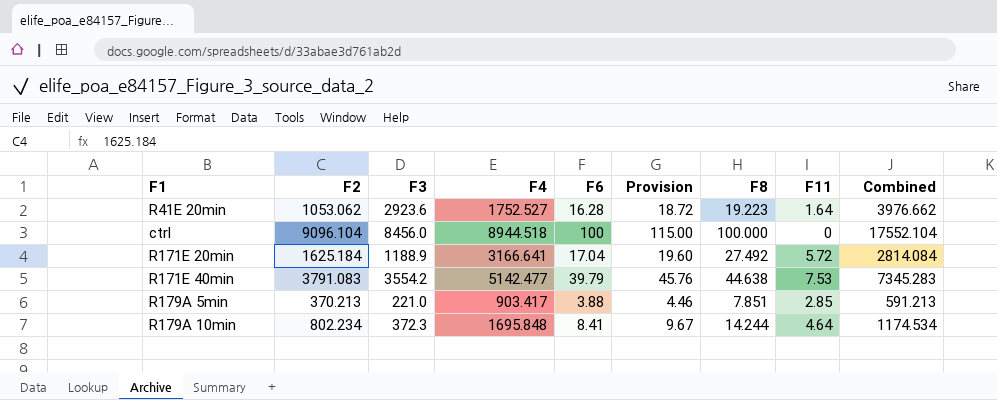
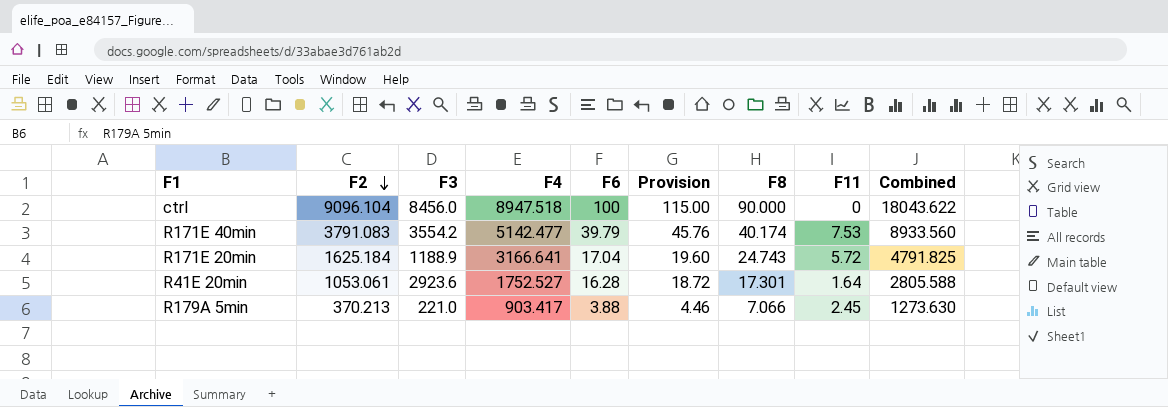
row order: none -> F2 descending
column Combined | formula: [F2] + [F3] -> [F2] + [F4]
row R179A 10min: 802.234 | 372.3 | 1695.848 | 8.41 | 9.67 | 14.244 | 4.64 | 1174.534 -> none
ctrl | F4: 8944.518 -> 8947.518
ctrl | F8: 100.000 -> 90.000
R171E 40min | F8: 44.638 -> 40.174
R171E 20min | F8: 27.492 -> 24.743
R41E 20min | F2: 1053.062 -> 1053.061
R41E 20min | F8: 19.223 -> 17.301
R179A 5min | F8: 7.851 -> 7.066
R179A 5min | F11: 2.85 -> 2.45

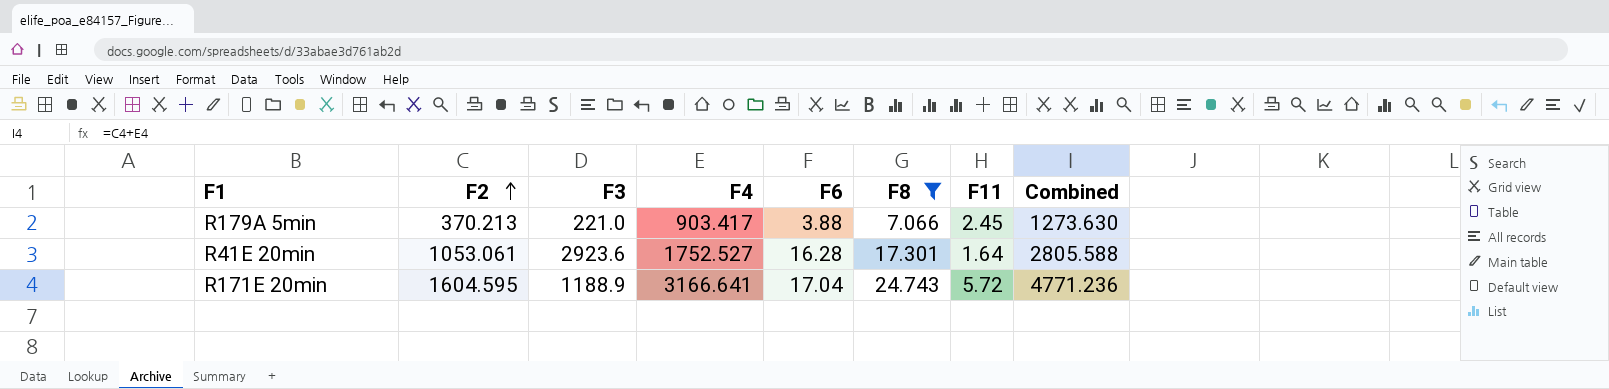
filter: none -> F8 <= 24.743
row order: F2 descending -> F2 ascending
column Provision | formula: [F6] * 1.15 -> none
R171E 20min | F2: 1625.184 -> 1604.595
R171E 20min | Combined: 4791.825 -> 4771.236

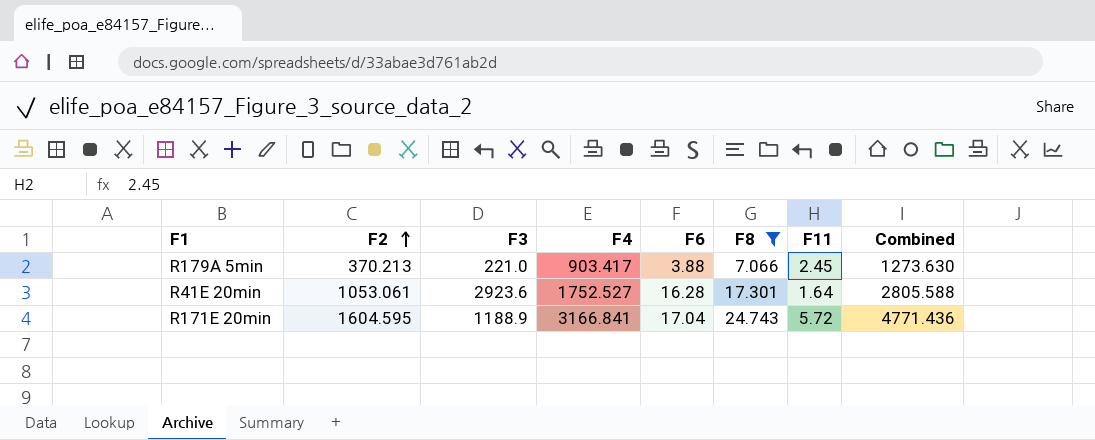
R171E 20min | F4: 3166.641 -> 3166.841
R171E 20min | Combined: 4771.236 -> 4771.436

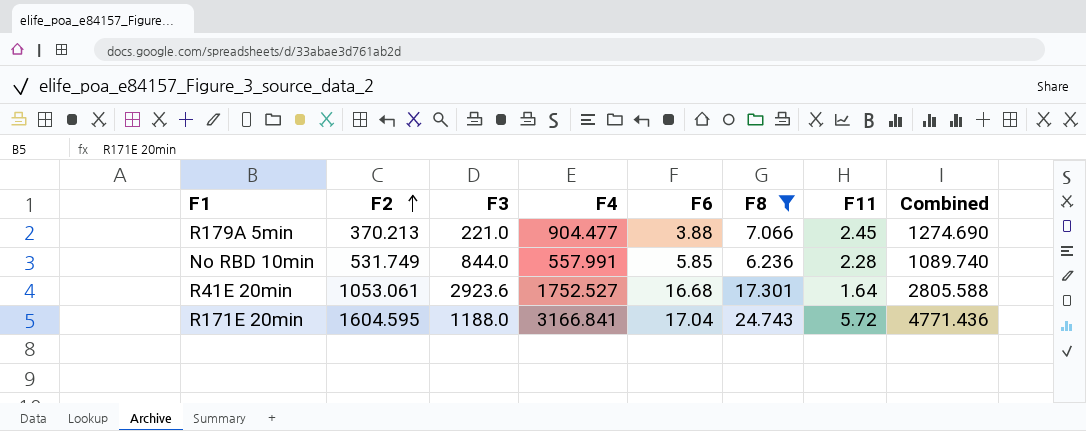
R179A 5min | F4: 903.417 -> 904.477
R179A 5min | Combined: 1273.630 -> 1274.690
row No RBD 10min: none -> 531.749 | 844.0 | 557.991 | 5.85 | 6.236 | 2.28 | 1089.740
R41E 20min | F6: 16.28 -> 16.68
R171E 20min | F3: 1188.9 -> 1188.0

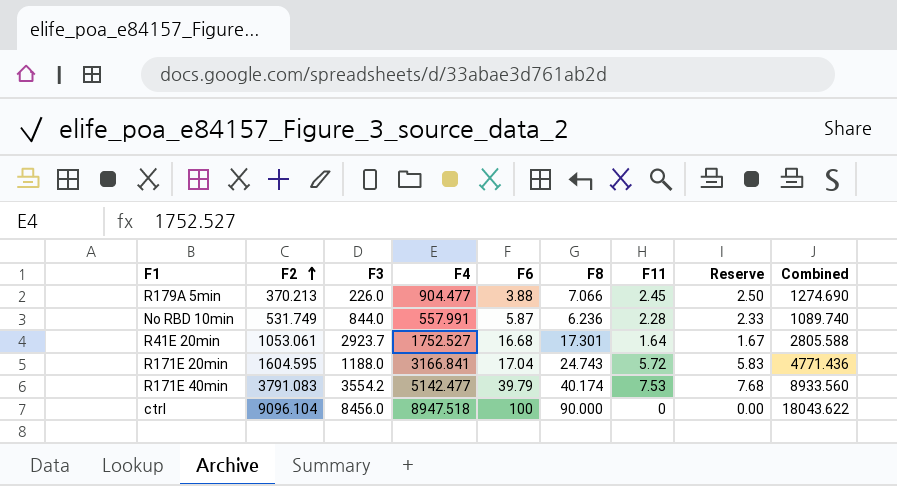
filter: F8 <= 24.743 -> none
column Reserve | formula: none -> [F11] * 1.02
R179A 5min | F3: 221.0 -> 226.0
No RBD 10min | F6: 5.85 -> 5.87
R41E 20min | F3: 2923.6 -> 2923.7

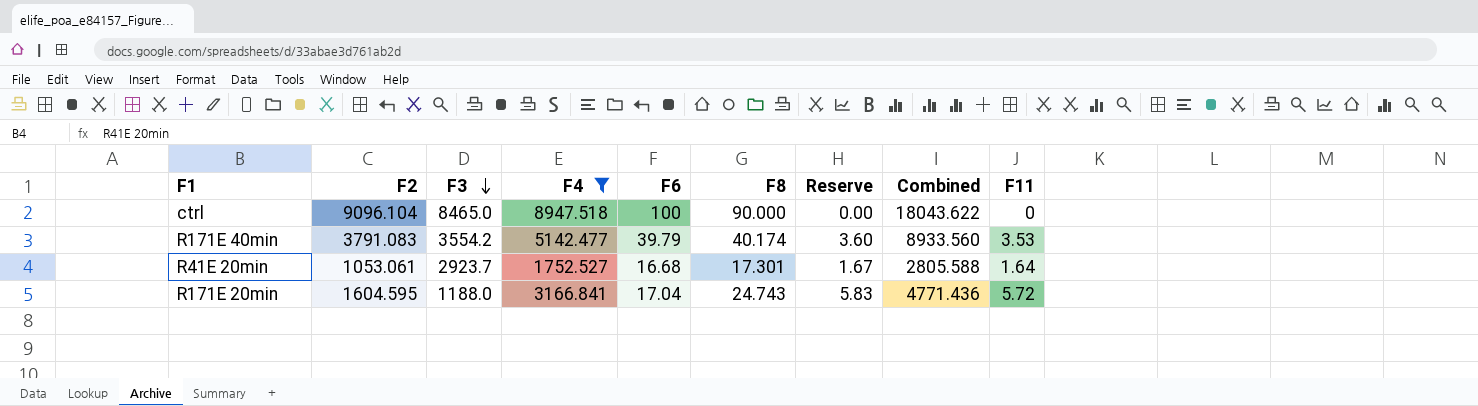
filter: none -> F4 >= 1752.527
row order: F2 ascending -> F3 descending
column F11 | position: 7 -> 9
ctrl | F3: 8456.0 -> 8465.0
R171E 40min | Reserve: 7.68 -> 3.60
R171E 40min | F11: 7.53 -> 3.53

